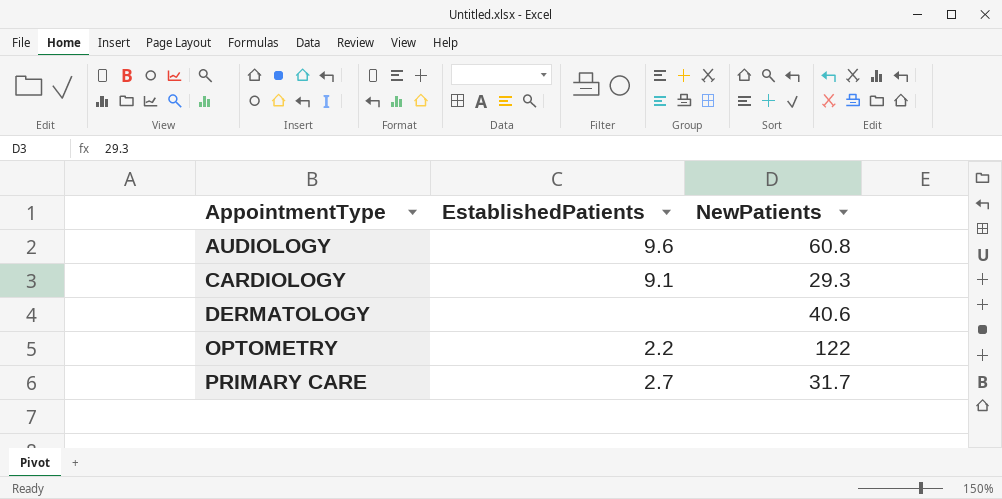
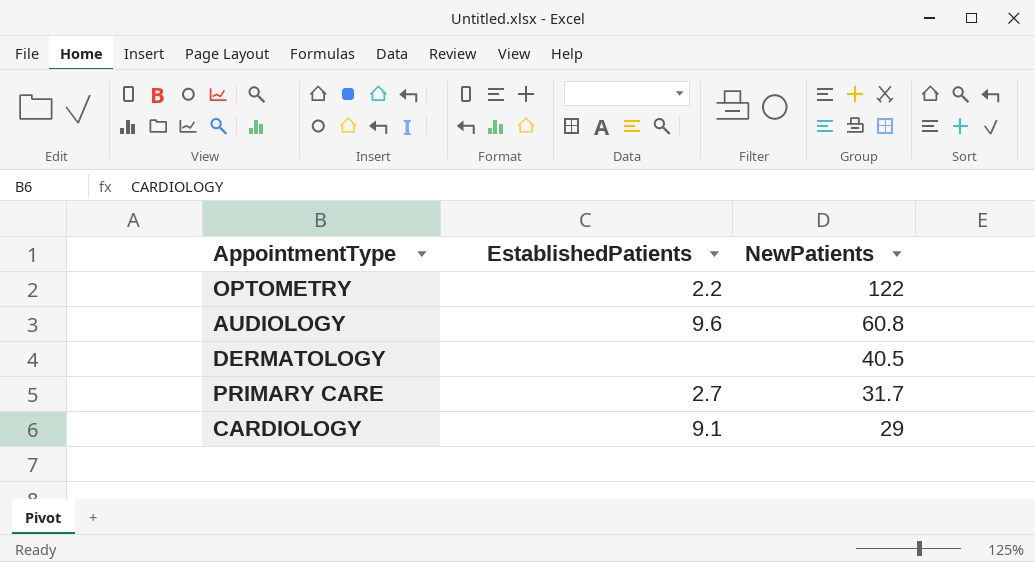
row order: AppointmentType ascending -> NewPatients descending
DERMATOLOGY | NewPatients: 40.6 -> 40.5
CARDIOLOGY | NewPatients: 29.3 -> 29

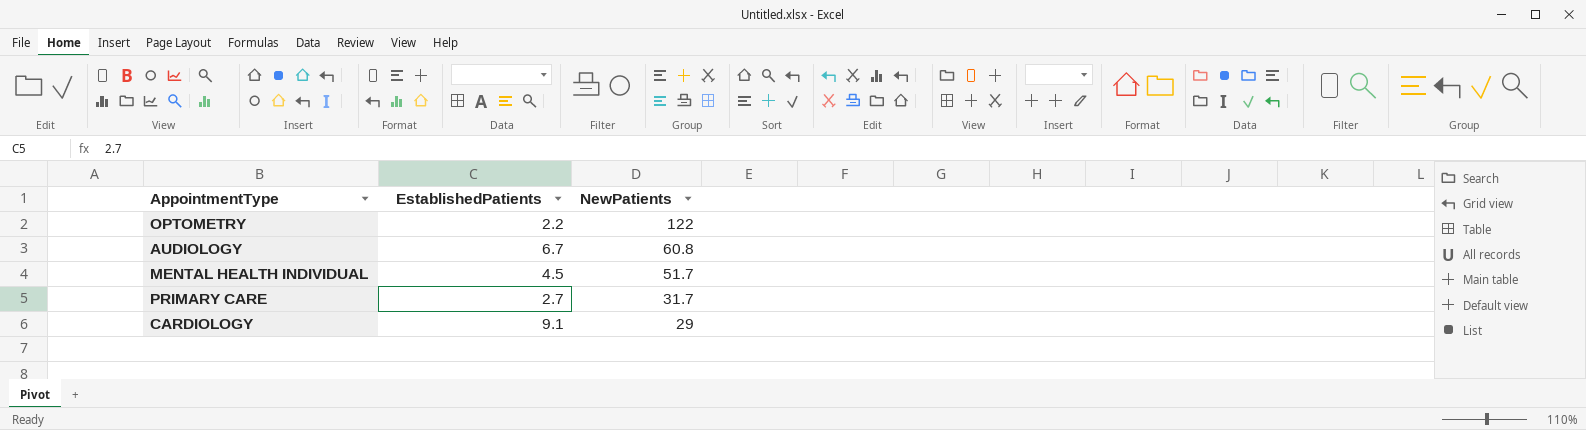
row DERMATOLOGY: none | 40.5 -> none
AUDIOLOGY | EstablishedPatients: 9.6 -> 6.7
row MENTAL HEALTH INDIVIDUAL: none -> 4.5 | 51.7

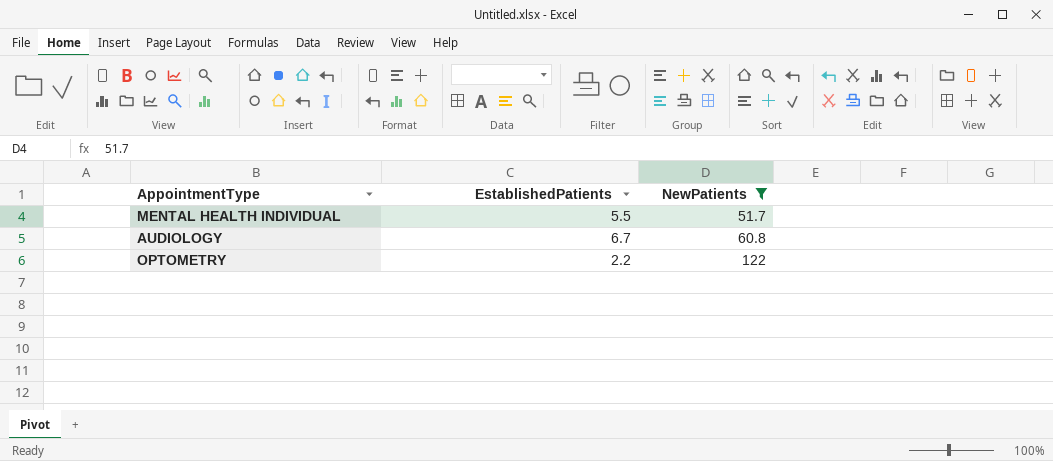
filter: none -> NewPatients >= 51.7
row order: NewPatients descending -> NewPatients ascending
MENTAL HEALTH INDIVIDUAL | EstablishedPatients: 4.5 -> 5.5

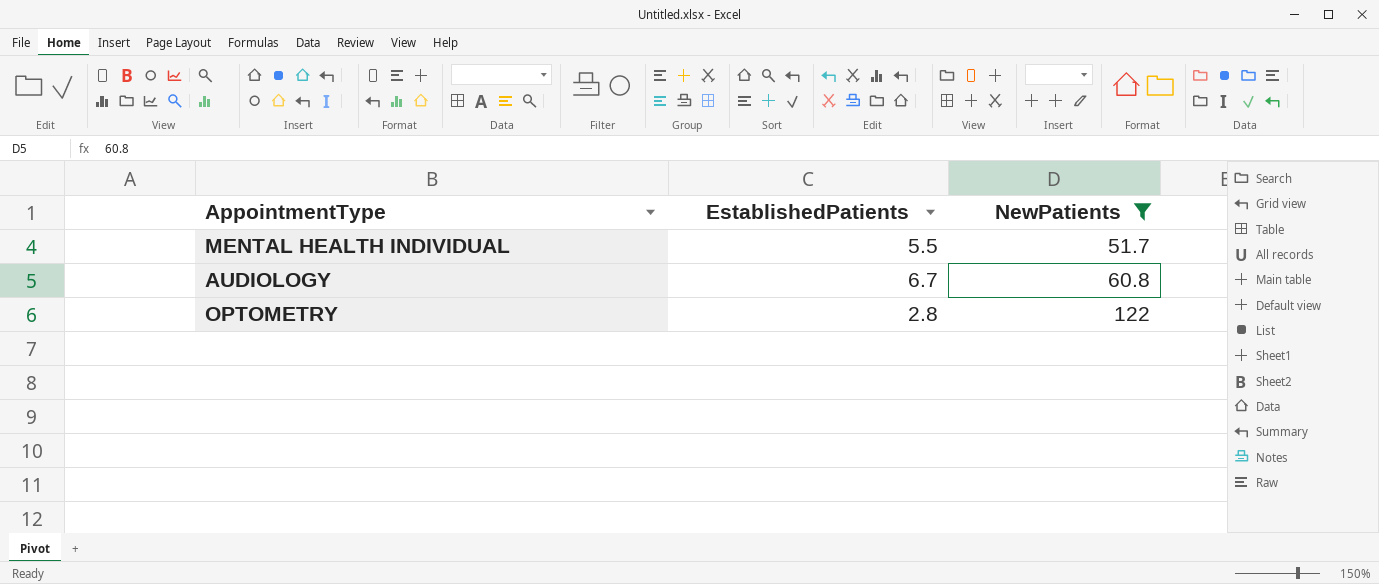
OPTOMETRY | EstablishedPatients: 2.2 -> 2.8

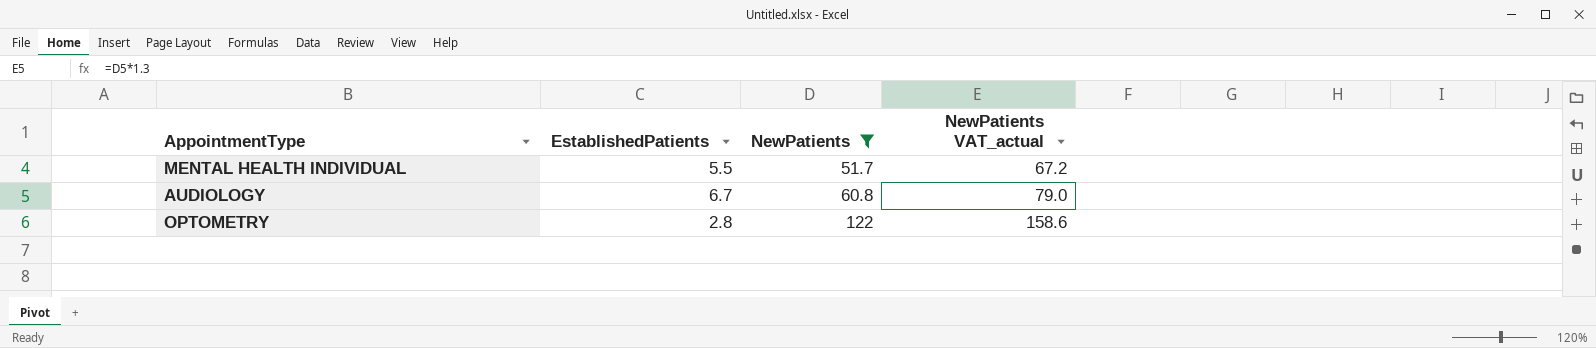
column NewPatients VAT_actual | formula: none -> [NewPatients] * 1.3

